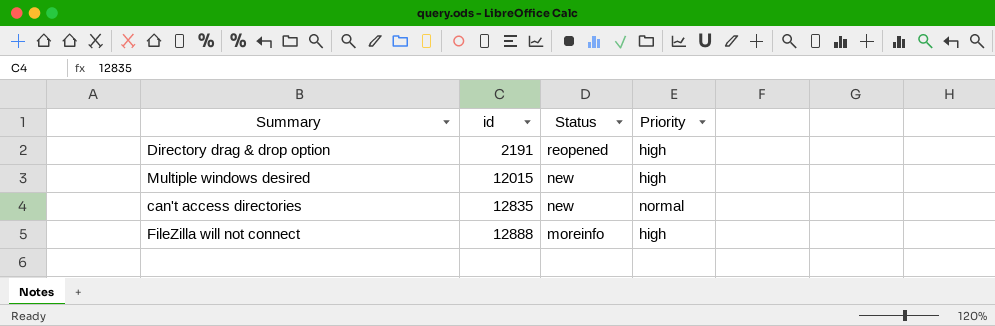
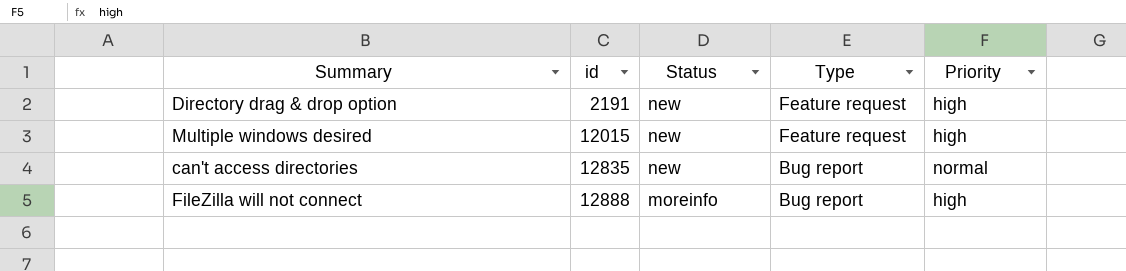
column Type | position: none -> 4
Directory drag & drop option | Status: reopened -> new

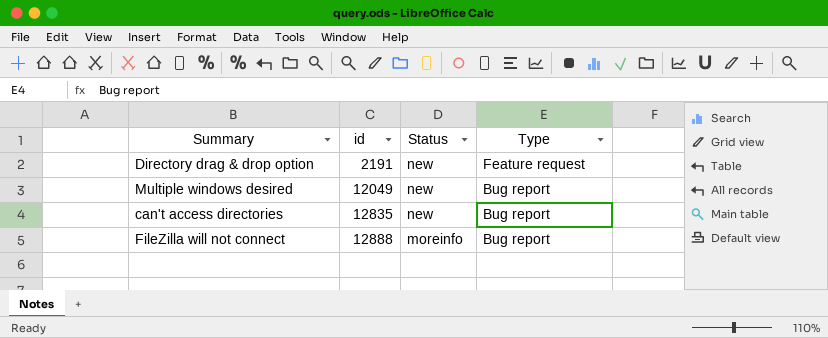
column Priority | position: 5 -> none
Multiple windows desired | id: 12015 -> 12049
Multiple windows desired | Type: Feature request -> Bug report

